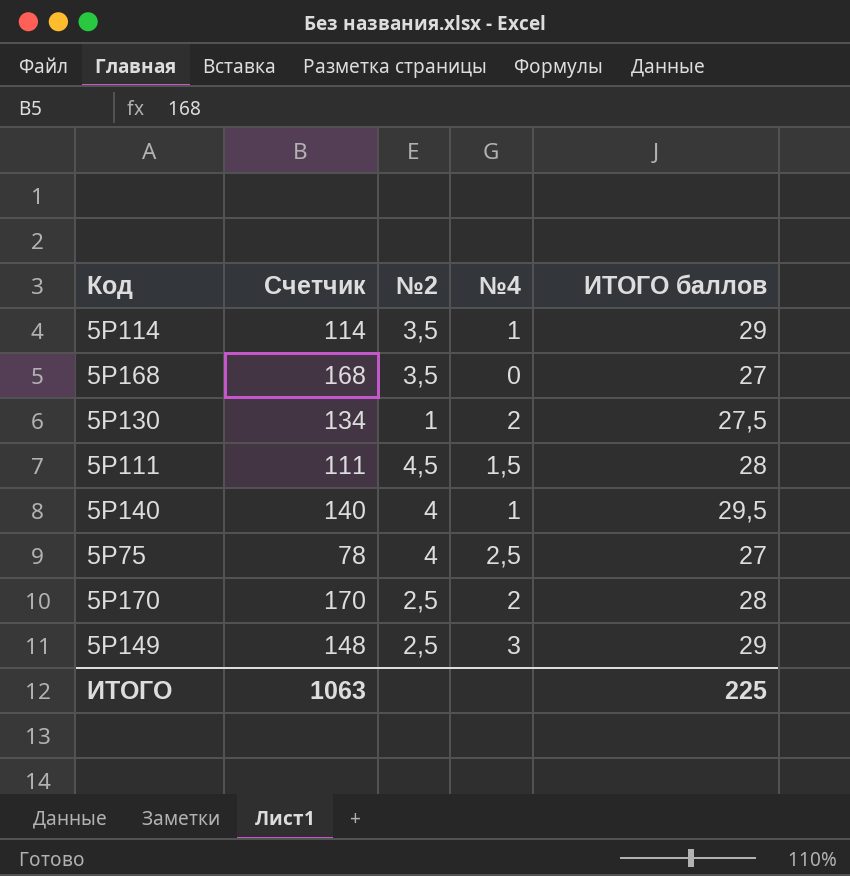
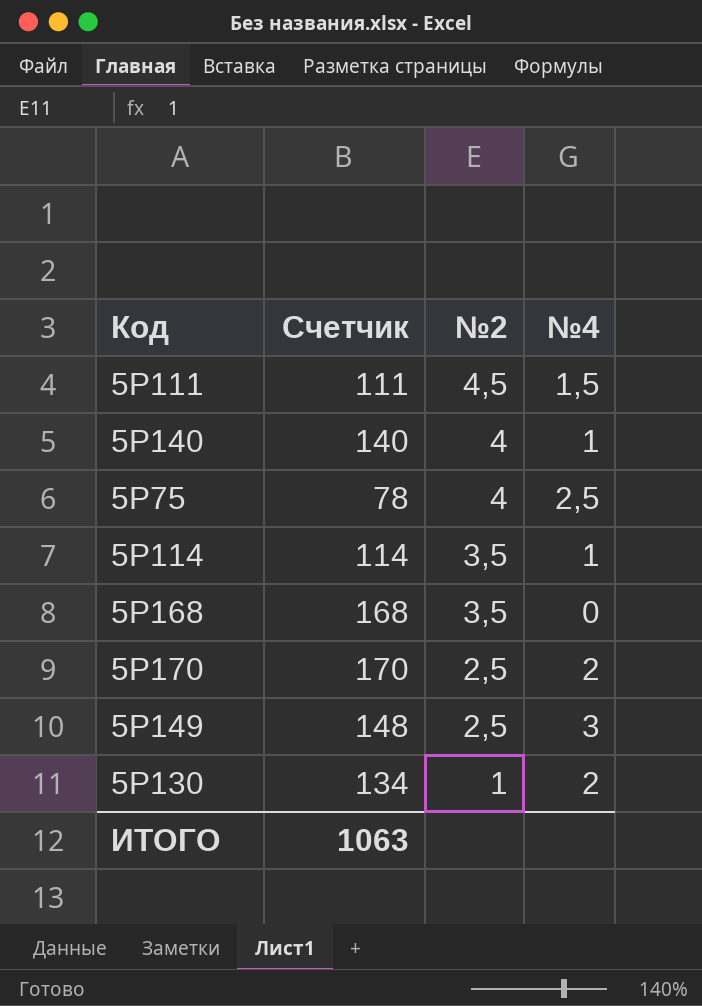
row order: none -> №2 descending
column ИТОГО баллов | position: 5 -> none

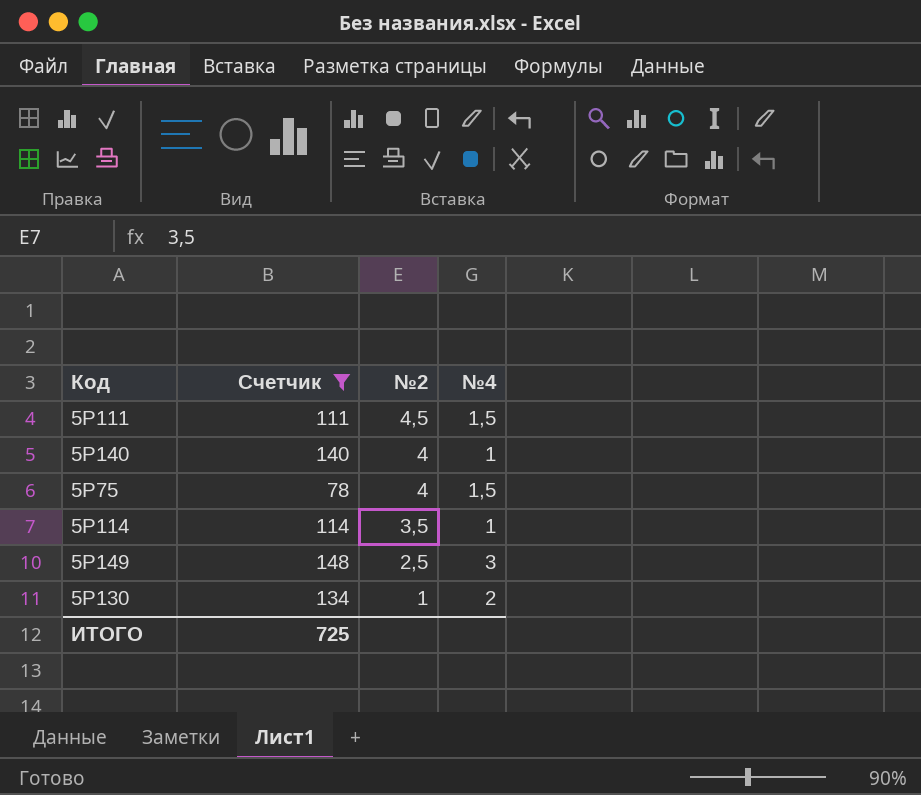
filter: none -> Счетчик <= 148
5Р75 | №4: 2,5 -> 1,5
ИТОГО | Счетчик: 1063 -> 725

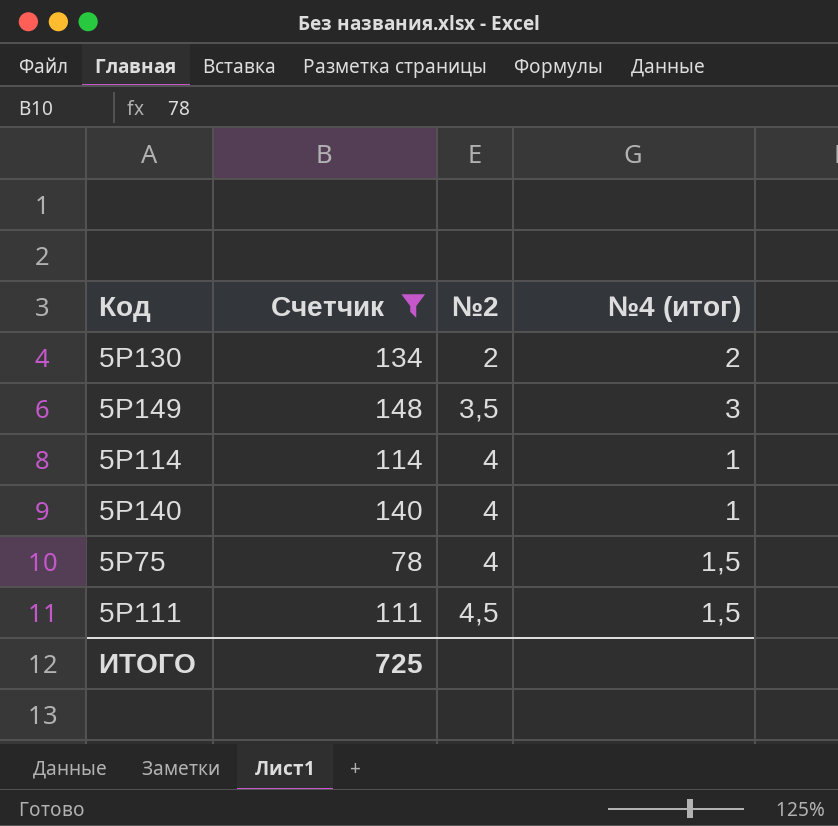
row order: №2 descending -> №2 ascending
column name: №4 -> №4 (итог)
5Р130 | №2: 1 -> 2
5Р149 | №2: 2,5 -> 3,5
5Р114 | №2: 3,5 -> 4

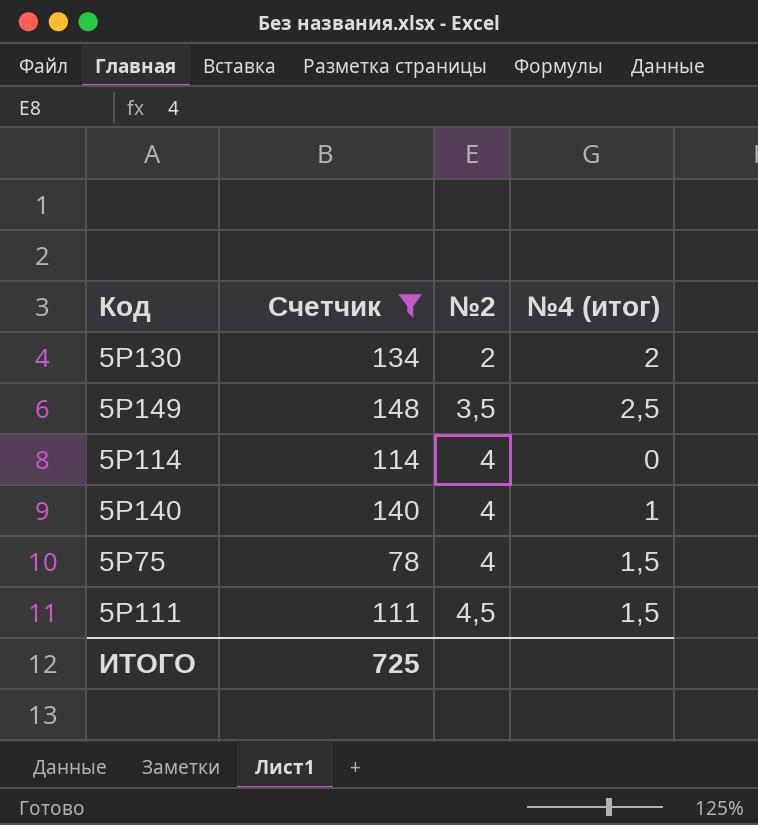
5Р149 | №4 (итог): 3 -> 2,5
5Р114 | №4 (итог): 1 -> 0

